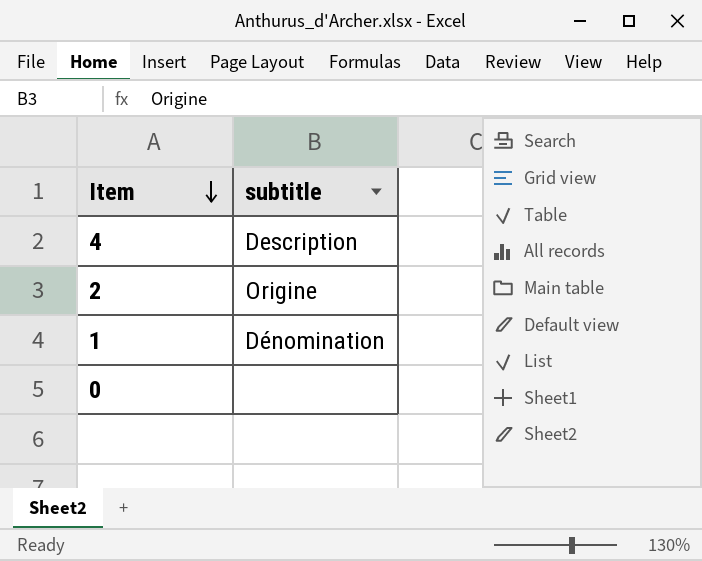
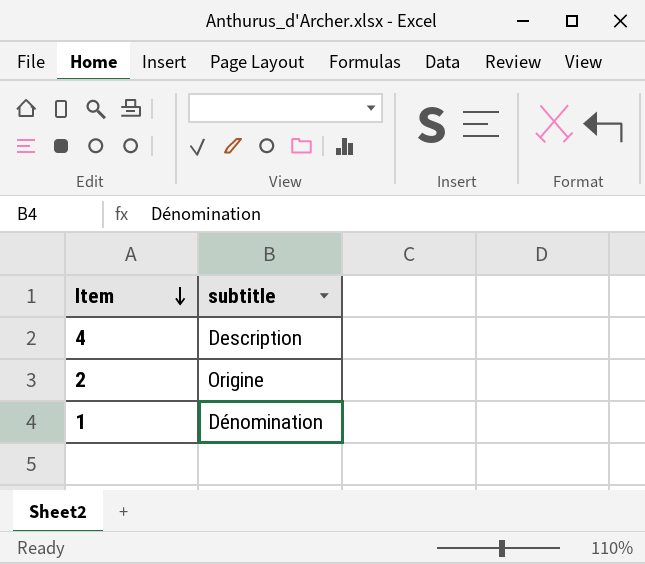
row 0: none -> none

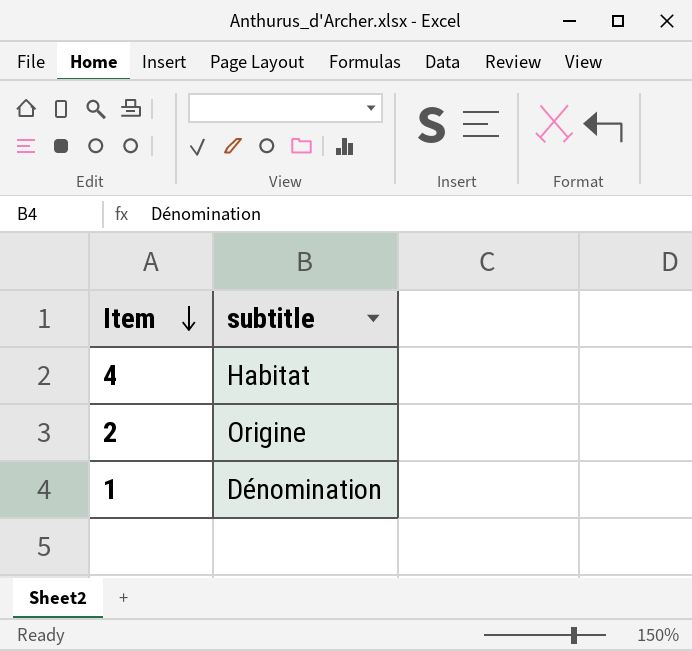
4 | subtitle: Description -> Habitat

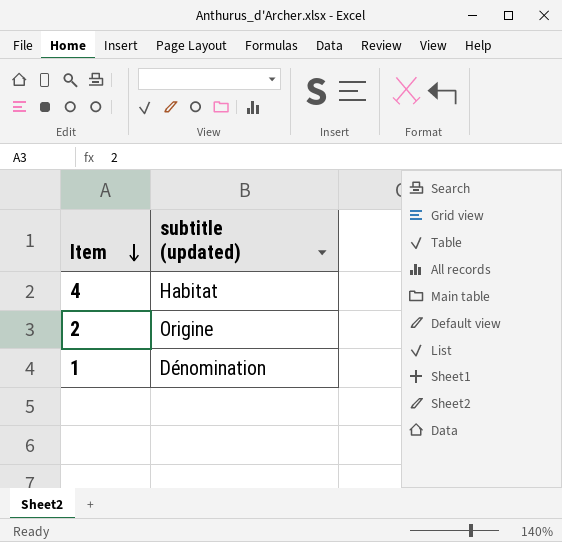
column name: subtitle -> subtitle (updated)

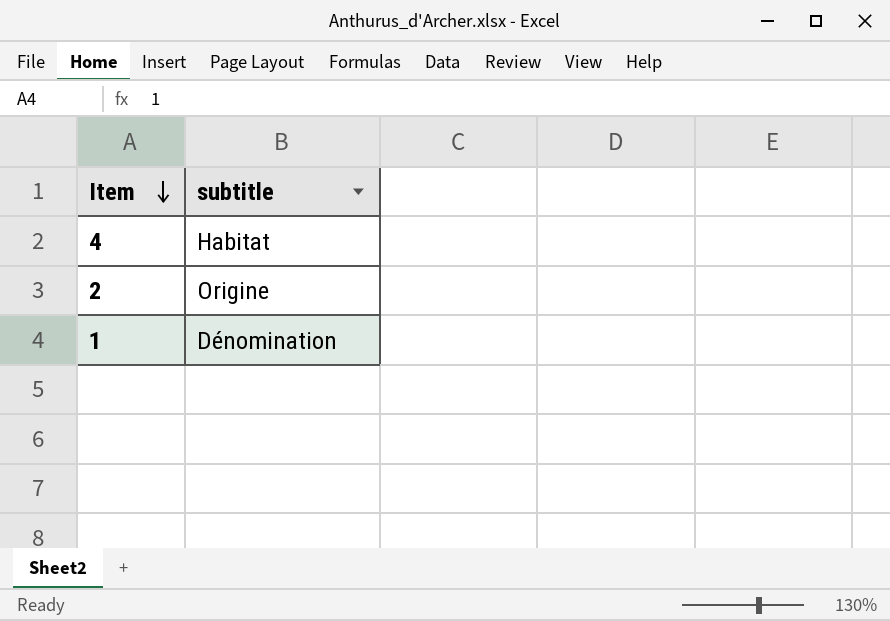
column name: subtitle (updated) -> subtitle

